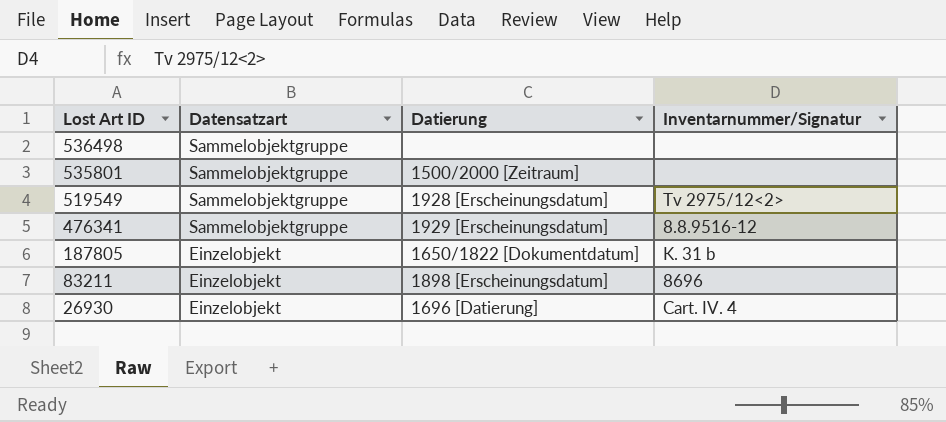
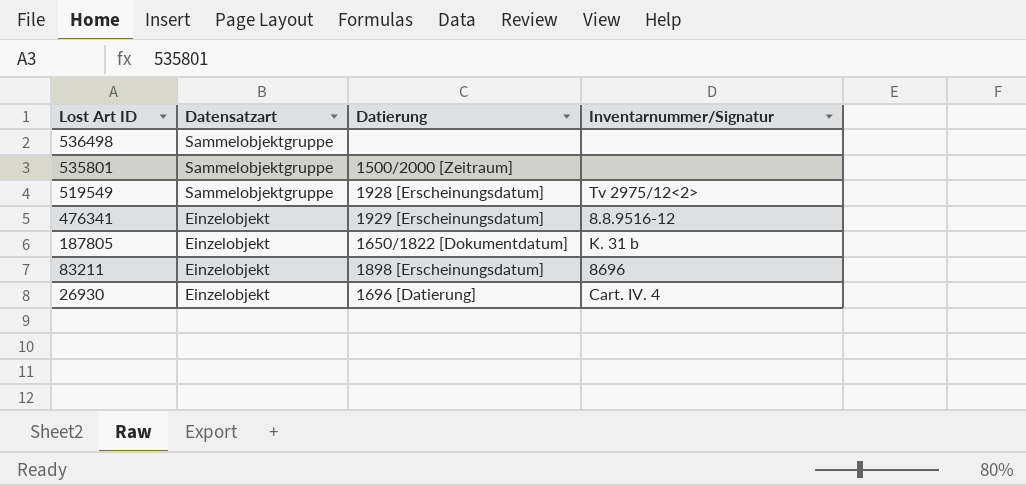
476341 | Datensatzart: Sammelobjektgruppe -> Einzelobjekt

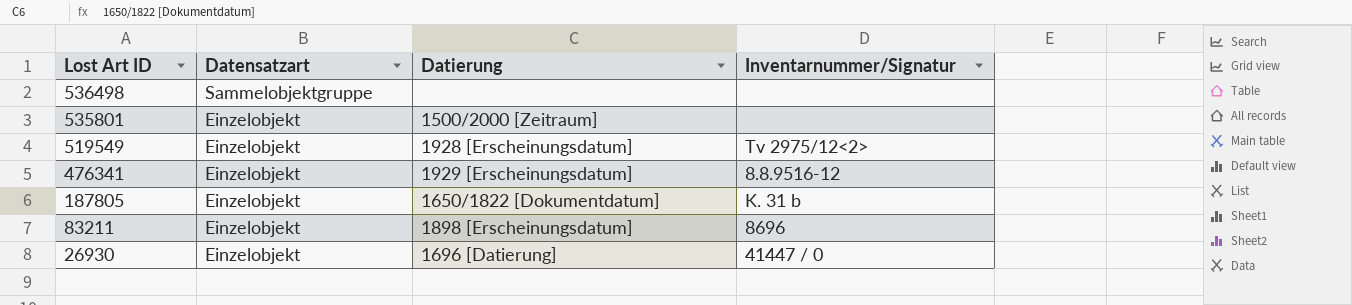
535801 | Datensatzart: Sammelobjektgruppe -> Einzelobjekt
519549 | Datensatzart: Sammelobjektgruppe -> Einzelobjekt
26930 | Inventarnummer/Signatur: Cart. IV. 4 -> 41447 / 0

